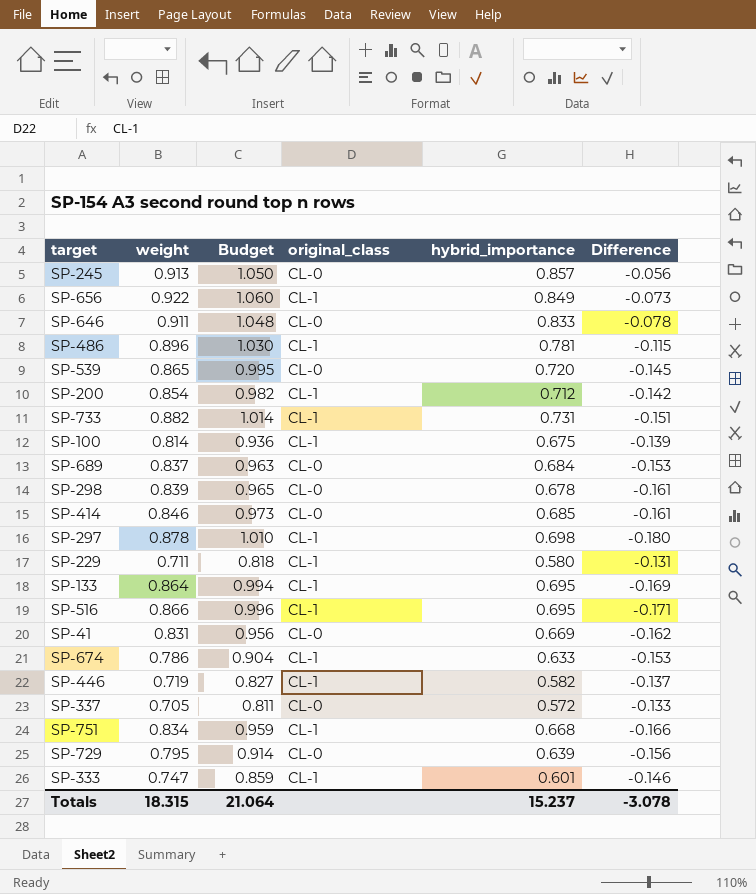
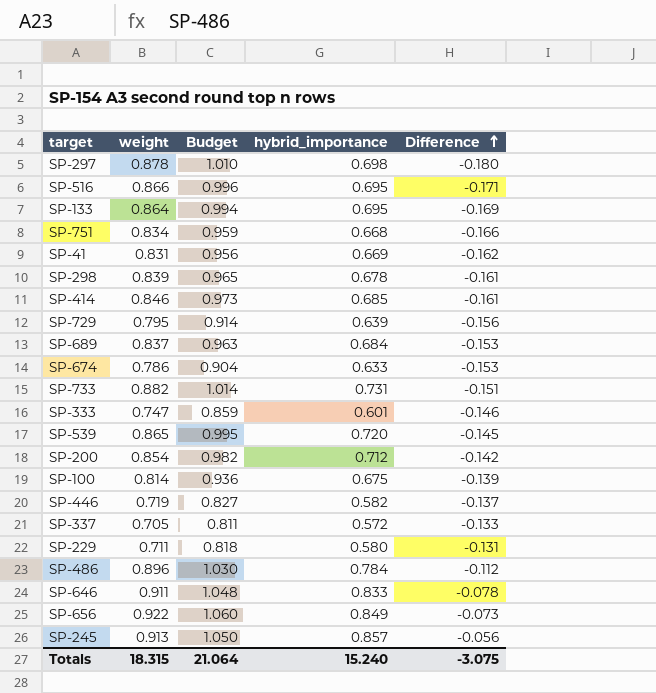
row order: none -> Difference ascending
column original_class | position: 4 -> none
SP-486 | hybrid_importance: 0.781 -> 0.784
SP-486 | Difference: -0.115 -> -0.112
Totals | hybrid_importance: 15.237 -> 15.240
Totals | Difference: -3.078 -> -3.075

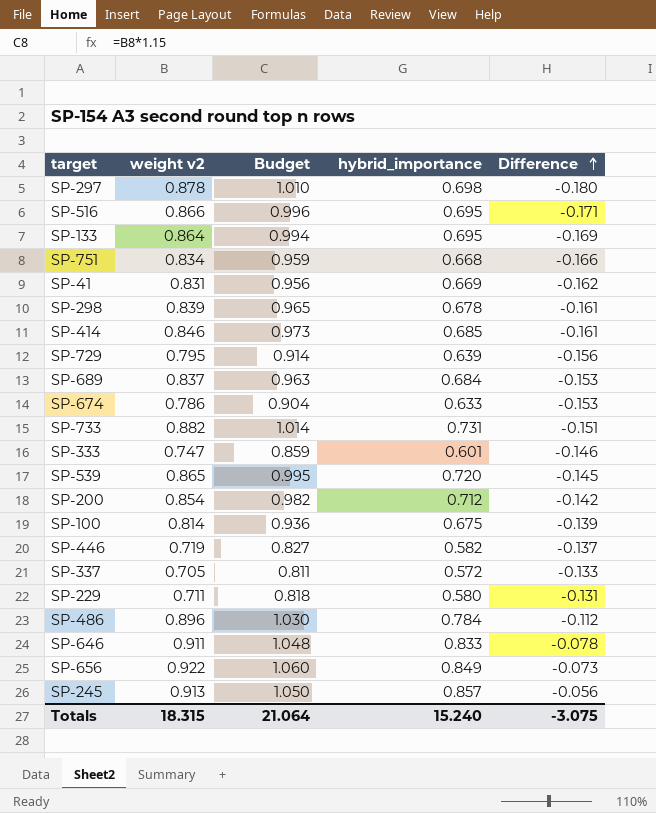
column name: weight -> weight v2

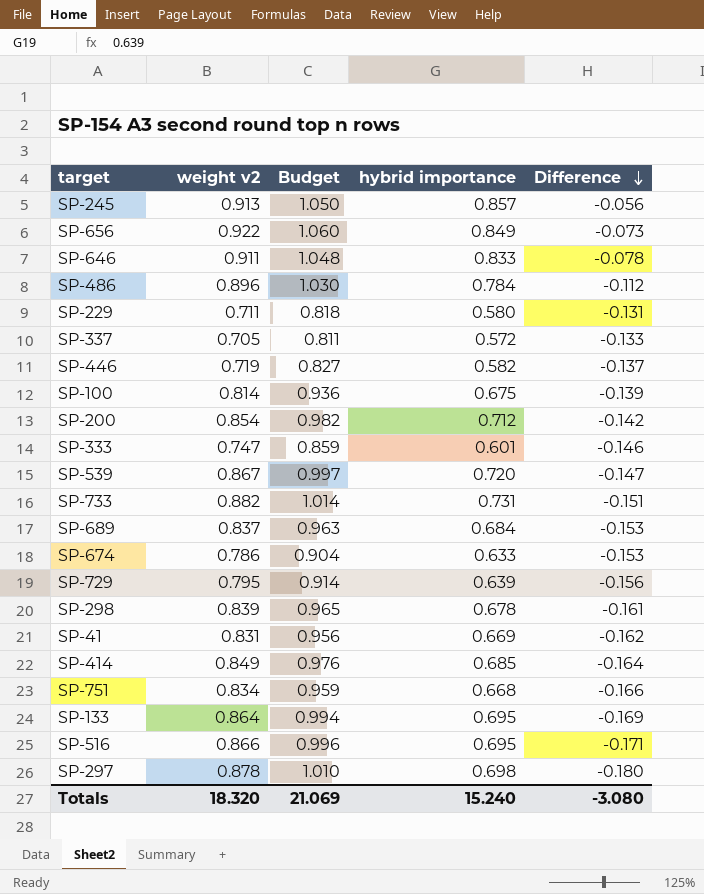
row order: Difference ascending -> Difference descending
column name: hybrid_importance -> hybrid importance
SP-539 | weight v2: 0.865 -> 0.867
SP-539 | Budget: 0.995 -> 0.997
SP-539 | Difference: -0.145 -> -0.147
SP-414 | weight v2: 0.846 -> 0.849
SP-414 | Budget: 0.973 -> 0.976
SP-414 | Difference: -0.161 -> -0.164
Totals | weight v2: 18.315 -> 18.320
Totals | Budget: 21.064 -> 21.069
Totals | Difference: -3.075 -> -3.080

